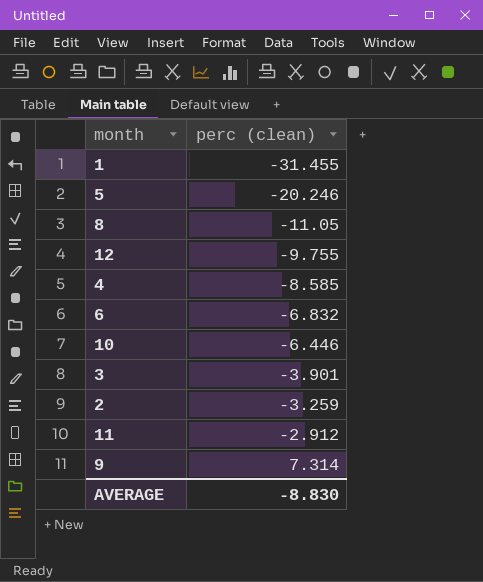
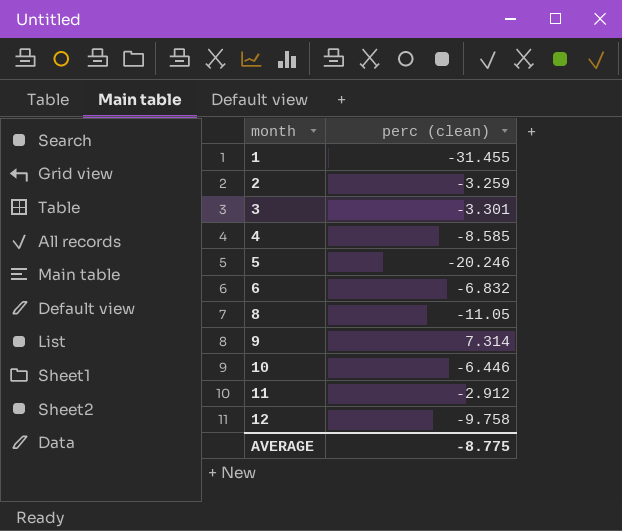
row order: perc (clean) ascending -> month ascending
3 | perc (clean): -3.901 -> -3.301
12 | perc (clean): -9.755 -> -9.758
AVERAGE | perc (clean): -8.830 -> -8.775

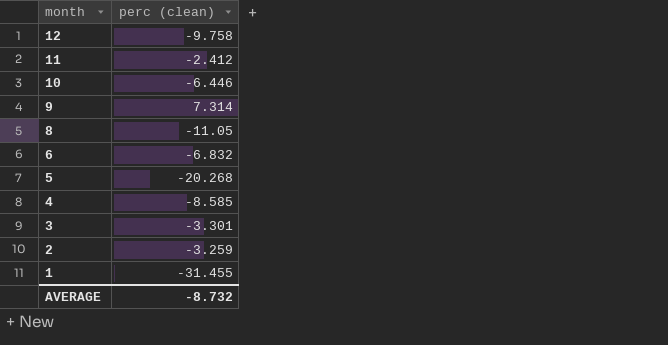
row order: month ascending -> month descending
11 | perc (clean): -2.912 -> -2.412
5 | perc (clean): -20.246 -> -20.268
AVERAGE | perc (clean): -8.775 -> -8.732

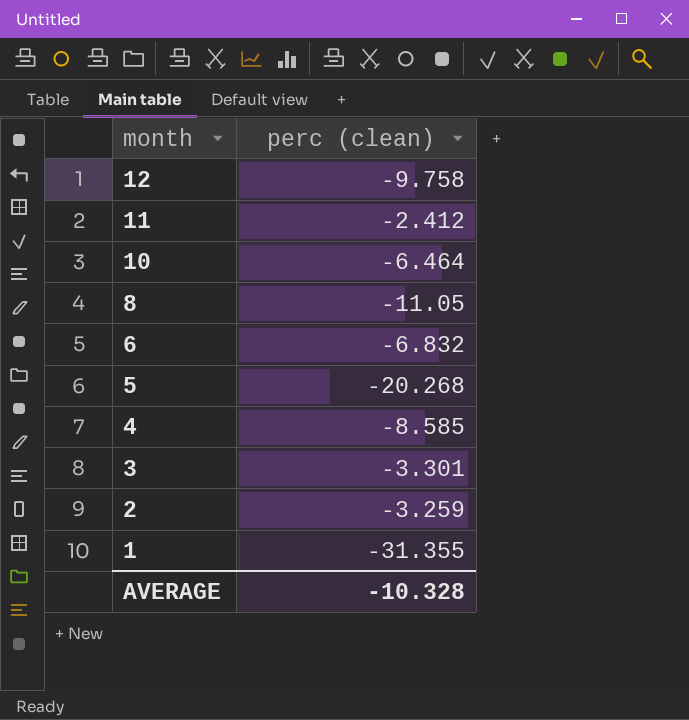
row 9: 7.314 -> none
10 | perc (clean): -6.446 -> -6.464
1 | perc (clean): -31.455 -> -31.355
AVERAGE | perc (clean): -8.732 -> -10.328

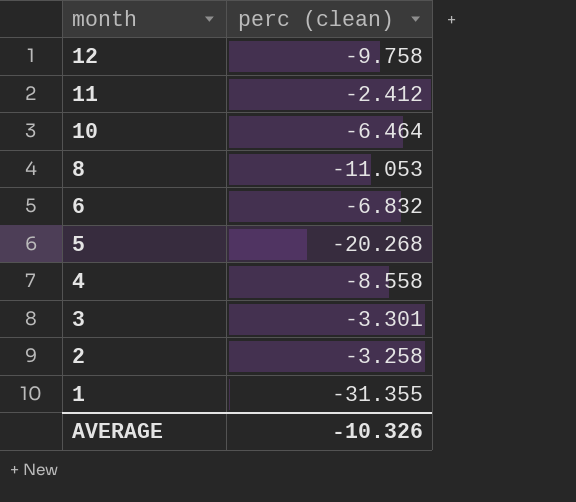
8 | perc (clean): -11.05 -> -11.053
4 | perc (clean): -8.585 -> -8.558
2 | perc (clean): -3.259 -> -3.258
AVERAGE | perc (clean): -10.328 -> -10.326

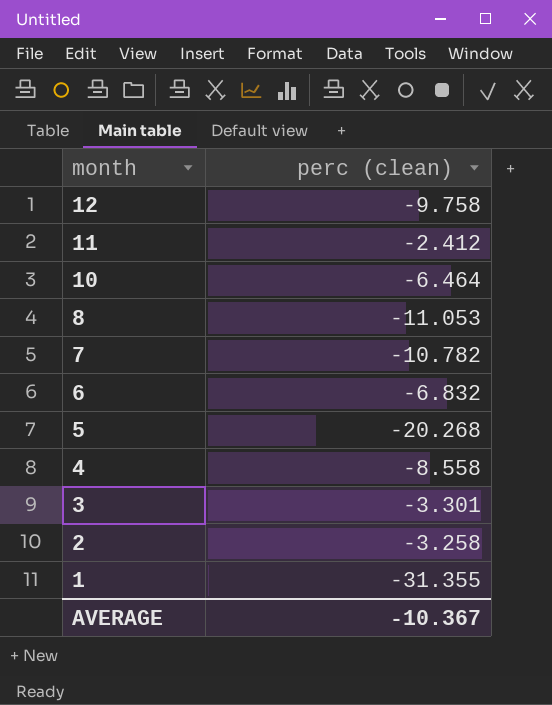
row 7: none -> -10.782
AVERAGE | perc (clean): -10.326 -> -10.367

